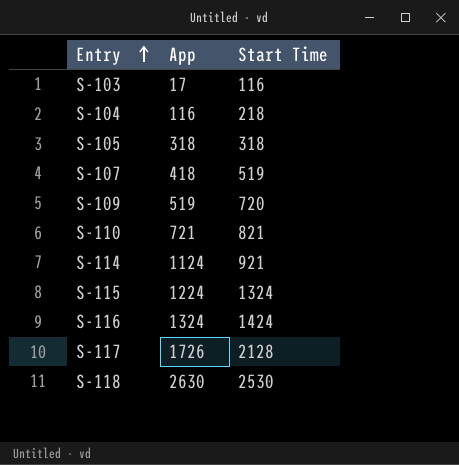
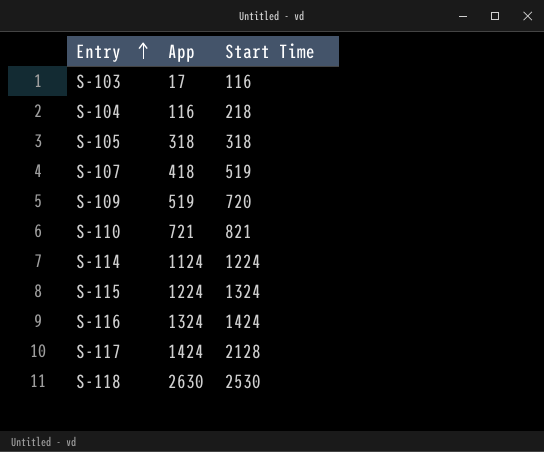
S-114 | Start Time: 921 -> 1224
S-117 | App: 1726 -> 1424

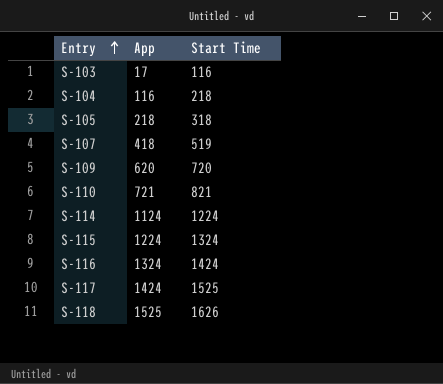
S-105 | App: 318 -> 218
S-109 | App: 519 -> 620
S-117 | Start Time: 2128 -> 1525
S-118 | App: 2630 -> 1525
S-118 | Start Time: 2530 -> 1626

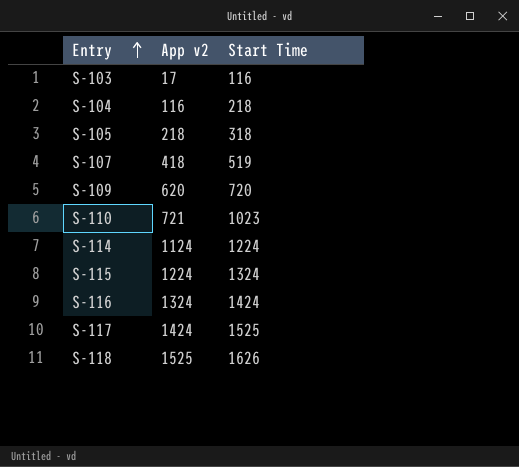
column name: App -> App v2
S-110 | Start Time: 821 -> 1023

